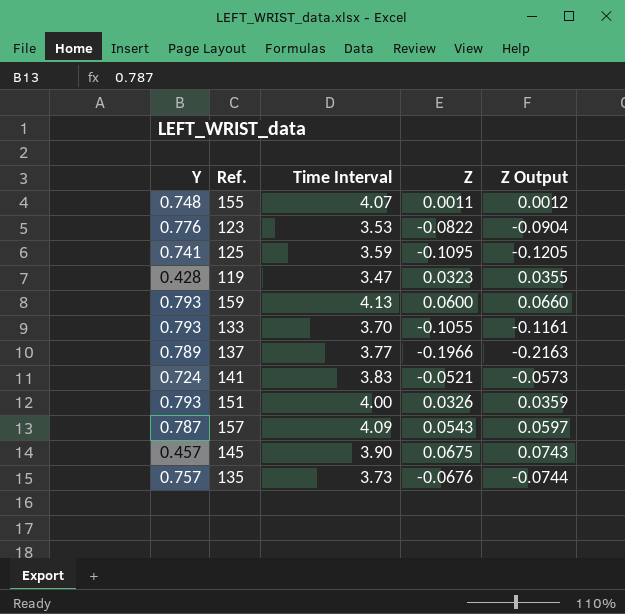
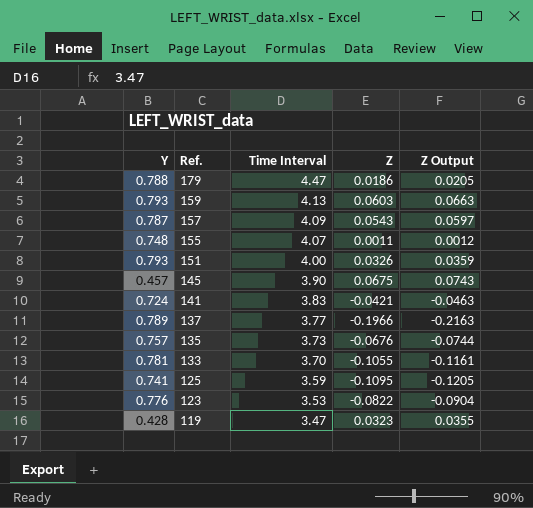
row order: none -> Ref. descending
row 179: none -> 0.788 | 4.47 | 0.0186 | 0.0205
159 | Z: 0.0600 -> 0.0603
159 | Z Output: 0.0660 -> 0.0663
141 | Z: -0.0521 -> -0.0421
141 | Z Output: -0.0573 -> -0.0463
133 | Y: 0.793 -> 0.781

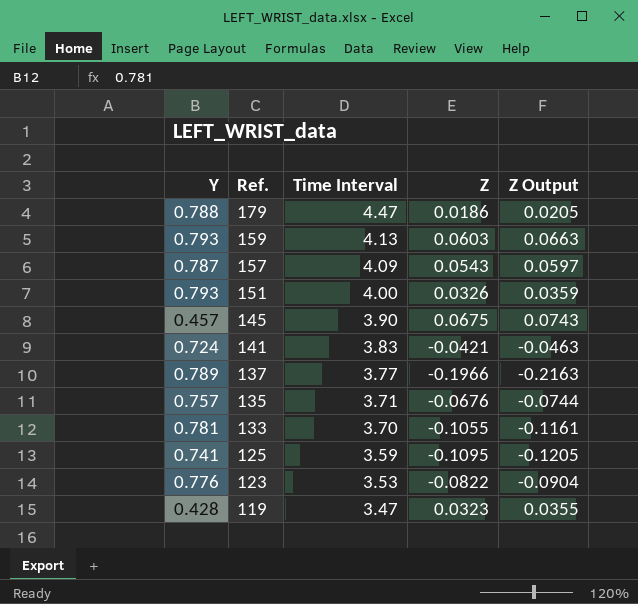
row 155: 0.748 | 4.07 | 0.0011 | 0.0012 -> none
135 | Time Interval: 3.73 -> 3.71

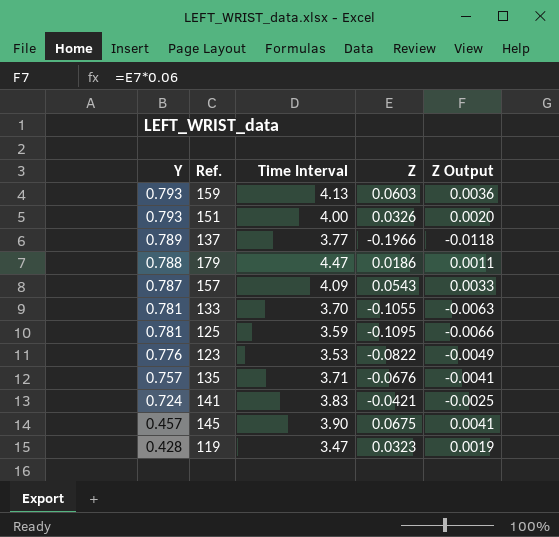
row order: Ref. descending -> Y descending
column Z Output | formula: [Z] * 1.1 -> [Z] * 0.06
125 | Y: 0.741 -> 0.781

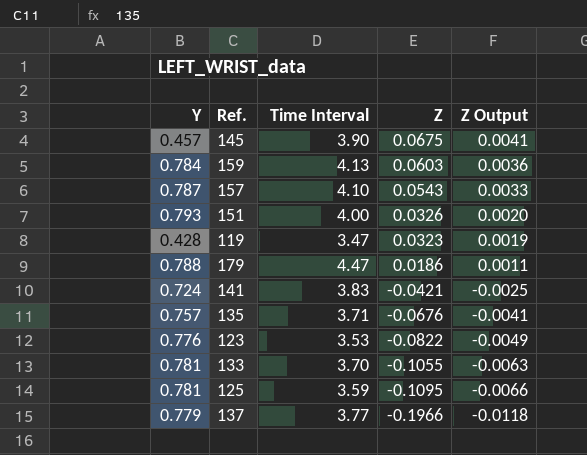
row order: Y descending -> Z descending
159 | Y: 0.793 -> 0.784
157 | Time Interval: 4.09 -> 4.10
137 | Y: 0.789 -> 0.779

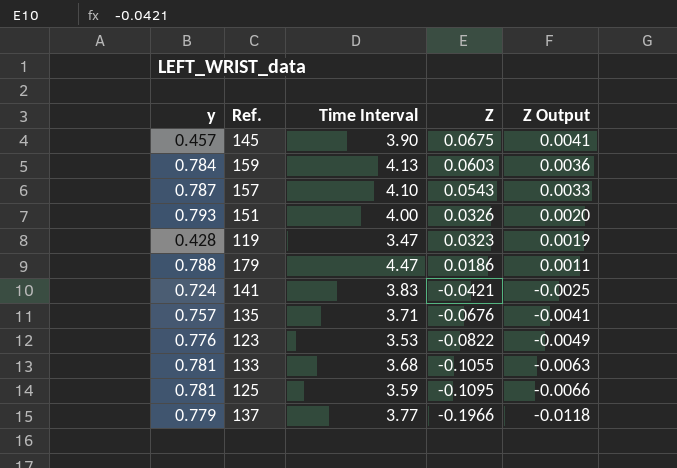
column name: Y -> y
133 | Time Interval: 3.70 -> 3.68

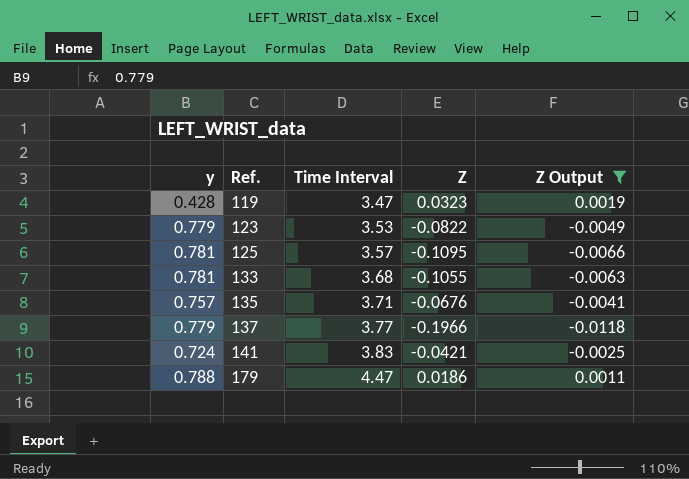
filter: none -> Z Output <= 0.0019
row order: Z descending -> Ref. ascending
123 | y: 0.776 -> 0.779
125 | Time Interval: 3.59 -> 3.57

